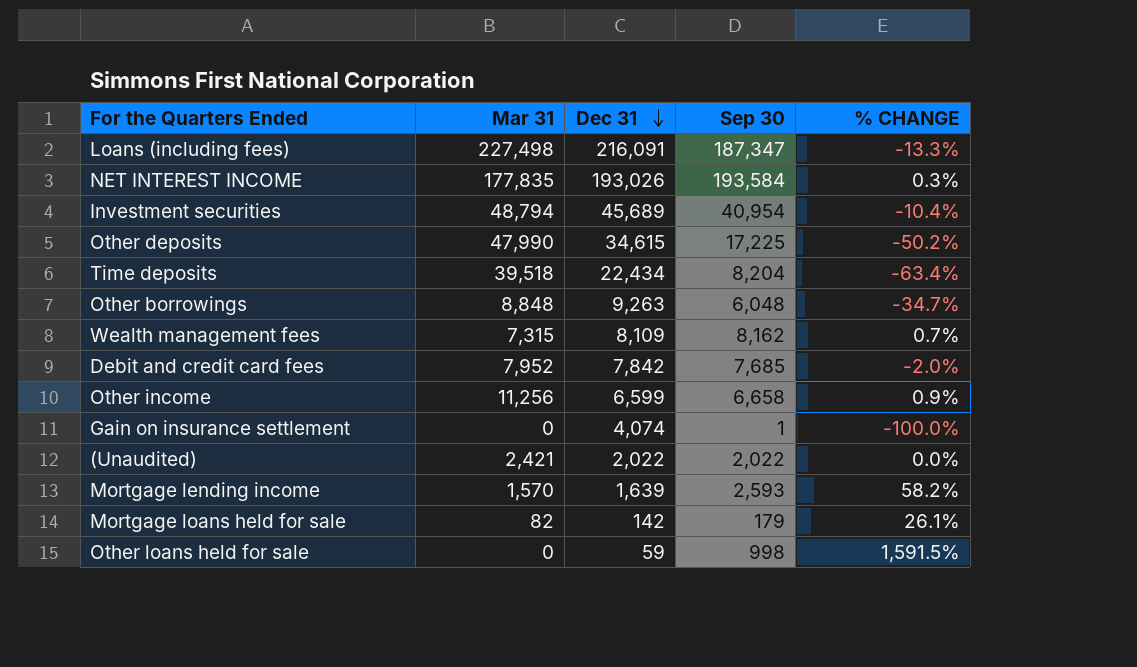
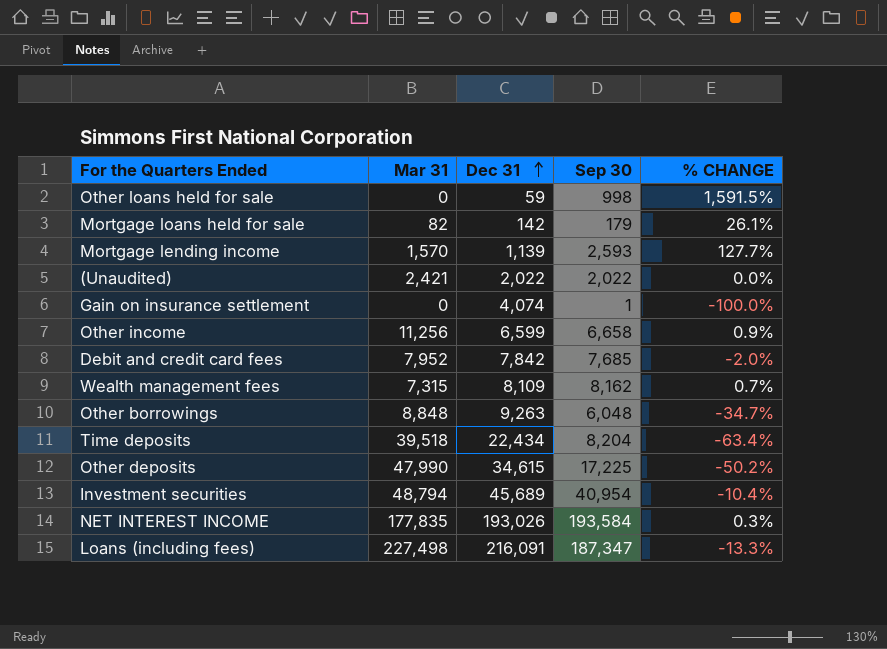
row order: Dec 31 descending -> Dec 31 ascending
Mortgage lending income | Dec 31: 1,639 -> 1,139
Mortgage lending income | % CHANGE: 58.2% -> 127.7%

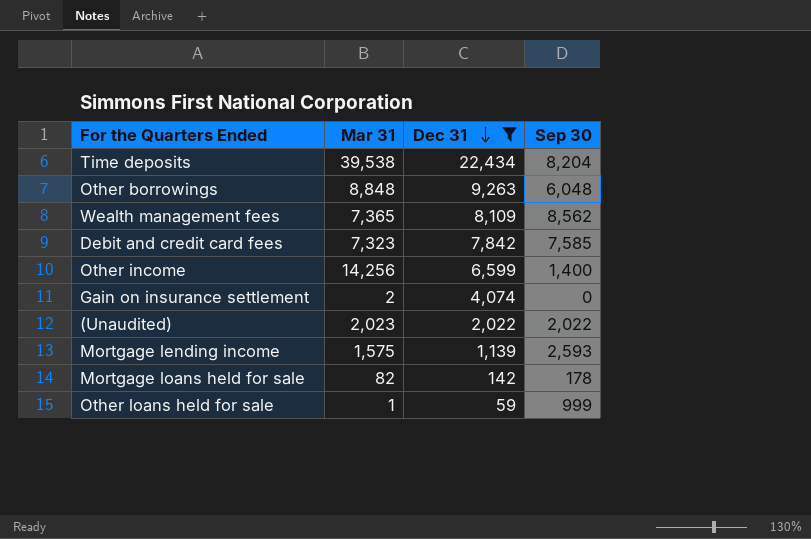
filter: none -> Dec 31 <= 22,434
row order: Dec 31 ascending -> Dec 31 descending
column % CHANGE | formula: ([Sep 30] - [Dec 31]) / [Dec 31] -> none
Time deposits | Mar 31: 39,518 -> 39,538
Wealth management fees | Mar 31: 7,315 -> 7,365
Wealth management fees | Sep 30: 8,162 -> 8,562
Debit and credit card fees | Mar 31: 7,952 -> 7,323
Debit and credit card fees | Sep 30: 7,685 -> 7,585
Other income | Mar 31: 11,256 -> 14,256
Other income | Sep 30: 6,658 -> 1,400
Gain on insurance settlement | Mar 31: 0 -> 2
Gain on insurance settlement | Sep 30: 1 -> 0
(Unaudited) | Mar 31: 2,421 -> 2,023
Mortgage lending income | Mar 31: 1,570 -> 1,575
Mortgage loans held for sale | Sep 30: 179 -> 178
Other loans held for sale | Mar 31: 0 -> 1
Other loans held for sale | Sep 30: 998 -> 999

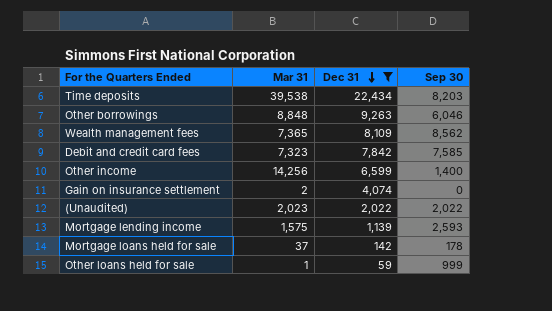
Time deposits | Sep 30: 8,204 -> 8,203
Other borrowings | Sep 30: 6,048 -> 6,046
Mortgage loans held for sale | Mar 31: 82 -> 37

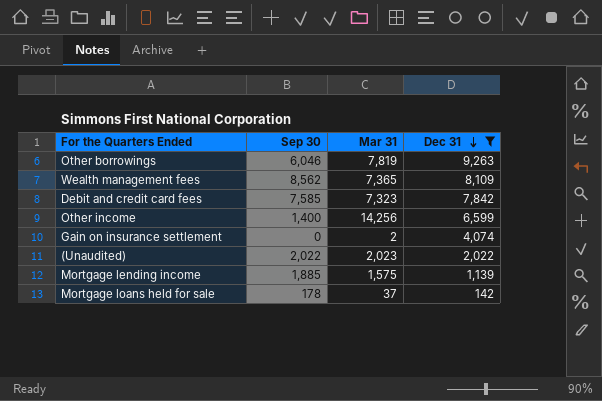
column Sep 30 | position: 4 -> 2
row Time deposits: 39,538 | 22,434 | 8,203 -> none
row Other loans held for sale: 1 | 59 | 999 -> none
Other borrowings | Mar 31: 8,848 -> 7,819
Mortgage lending income | Sep 30: 2,593 -> 1,885

